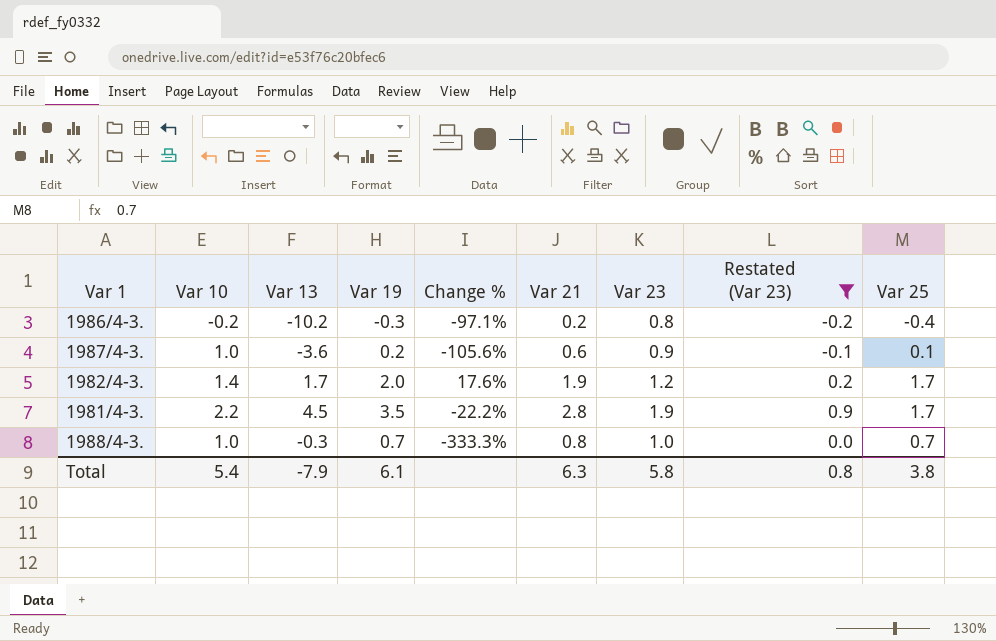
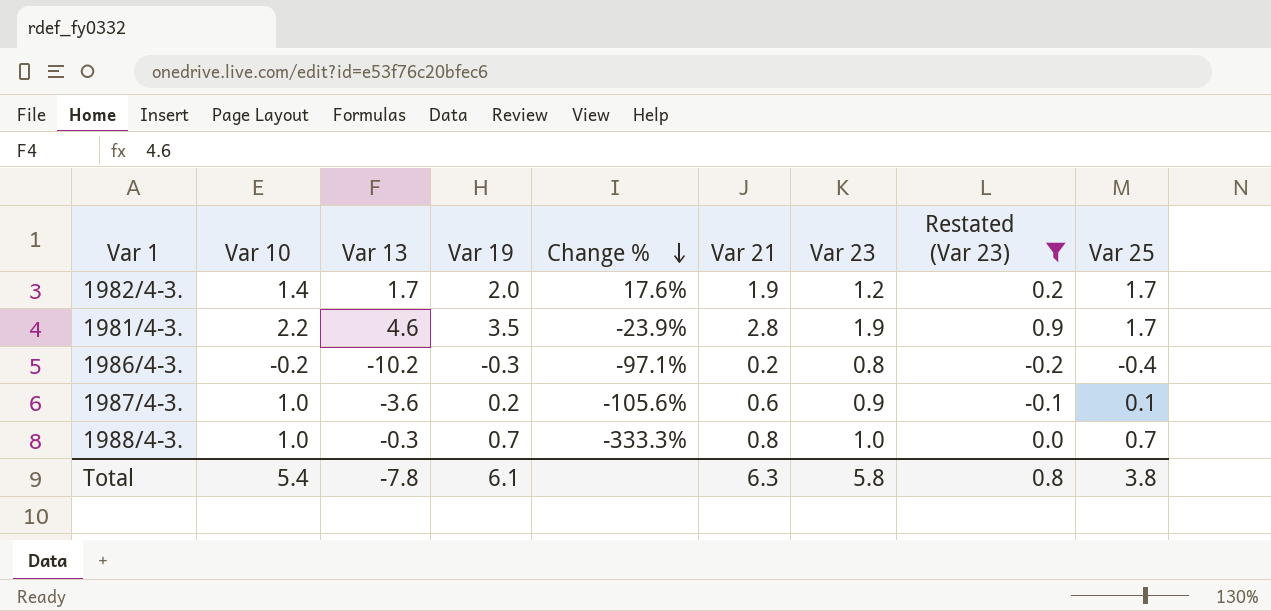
row order: none -> Change % descending
1981/4-3. | Var 13: 4.5 -> 4.6
1981/4-3. | Change %: -22.2% -> -23.9%
Total | Var 13: -7.9 -> -7.8

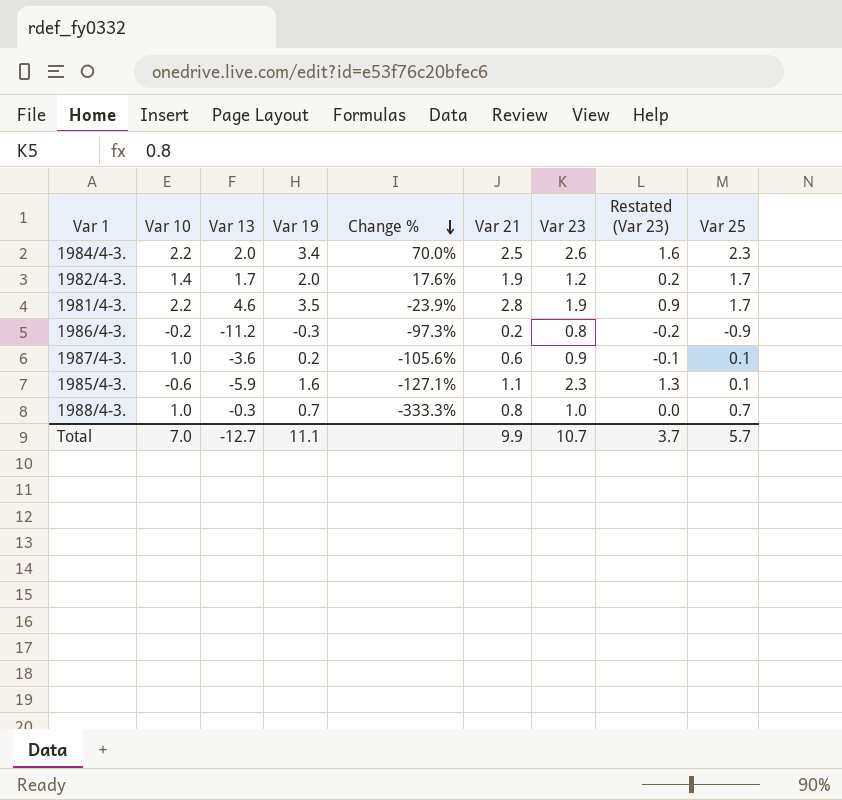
filter: Restated (Var 23) <= 0.9 -> none
1986/4-3. | Var 13: -10.2 -> -11.2
1986/4-3. | Change %: -97.1% -> -97.3%
1986/4-3. | Var 25: -0.4 -> -0.9
Total | Var 10: 5.4 -> 7.0
Total | Var 13: -7.8 -> -12.7
Total | Var 19: 6.1 -> 11.1
Total | Var 21: 6.3 -> 9.9
Total | Var 23: 5.8 -> 10.7
Total | Restated (Var 23): 0.8 -> 3.7
Total | Var 25: 3.8 -> 5.7

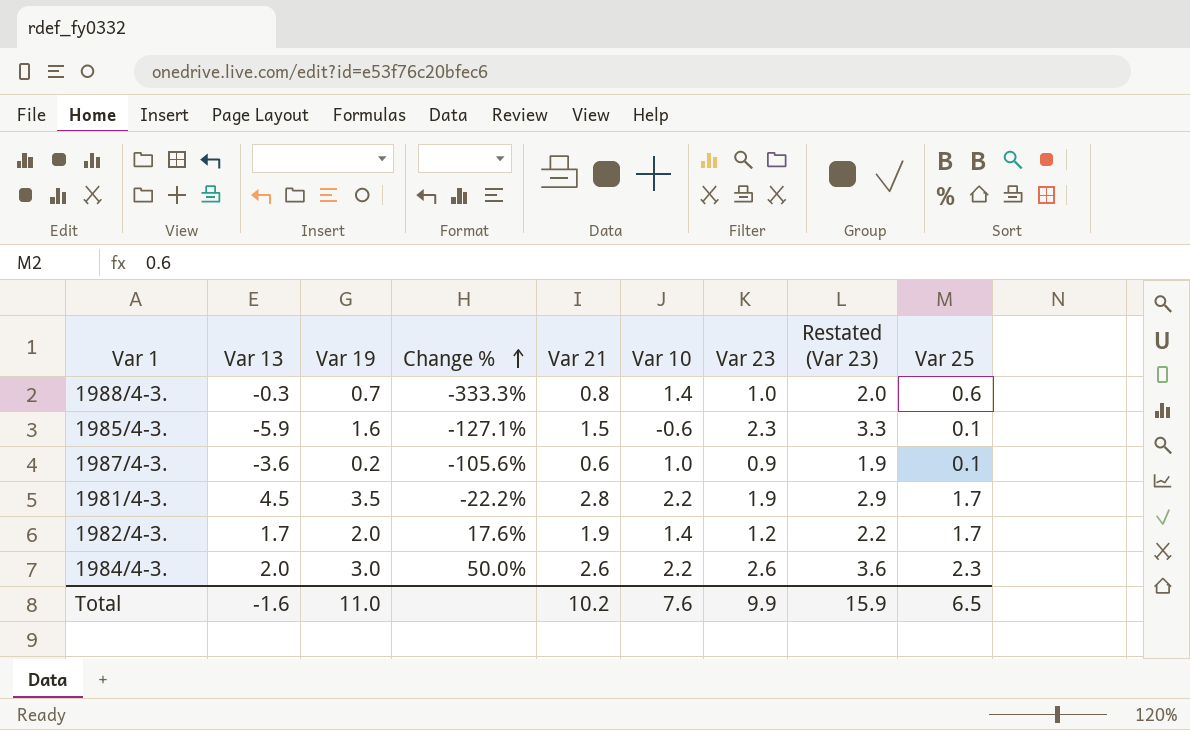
row order: Change % descending -> Change % ascending
column Var 10 | position: 2 -> 6
column Restated (Var 23) | formula: [Var 23] - 1 -> [Var 23] + 1
row 1986/4-3.: -0.2 | -11.2 | -0.3 | -97.3% | 0.2 | 0.8 | -0.2 | -0.9 -> none
1988/4-3. | Var 10: 1.0 -> 1.4
1988/4-3. | Var 25: 0.7 -> 0.6
1985/4-3. | Var 21: 1.1 -> 1.5
1981/4-3. | Var 13: 4.6 -> 4.5
1981/4-3. | Change %: -23.9% -> -22.2%
1984/4-3. | Var 19: 3.4 -> 3.0
1984/4-3. | Change %: 70.0% -> 50.0%
1984/4-3. | Var 21: 2.5 -> 2.6
Total | Var 13: -12.7 -> -1.6
Total | Var 19: 11.1 -> 11.0
Total | Var 21: 9.9 -> 10.2
Total | Var 10: 7.0 -> 7.6
Total | Var 23: 10.7 -> 9.9
Total | Restated (Var 23): 3.7 -> 15.9
Total | Var 25: 5.7 -> 6.5

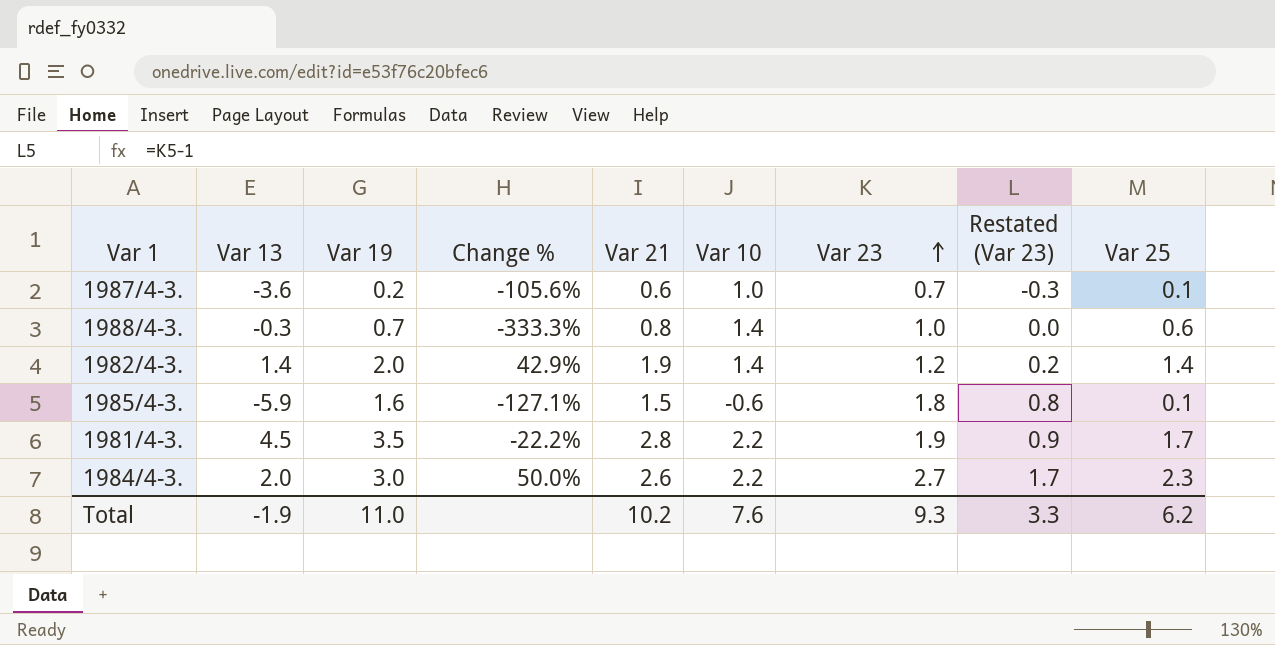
row order: Change % ascending -> Var 23 ascending
column Restated (Var 23) | formula: [Var 23] + 1 -> [Var 23] - 1
1987/4-3. | Var 23: 0.9 -> 0.7
1982/4-3. | Var 13: 1.7 -> 1.4
1982/4-3. | Change %: 17.6% -> 42.9%
1982/4-3. | Var 25: 1.7 -> 1.4
1985/4-3. | Var 23: 2.3 -> 1.8
1984/4-3. | Var 23: 2.6 -> 2.7
Total | Var 13: -1.6 -> -1.9
Total | Var 23: 9.9 -> 9.3
Total | Restated (Var 23): 15.9 -> 3.3
Total | Var 25: 6.5 -> 6.2

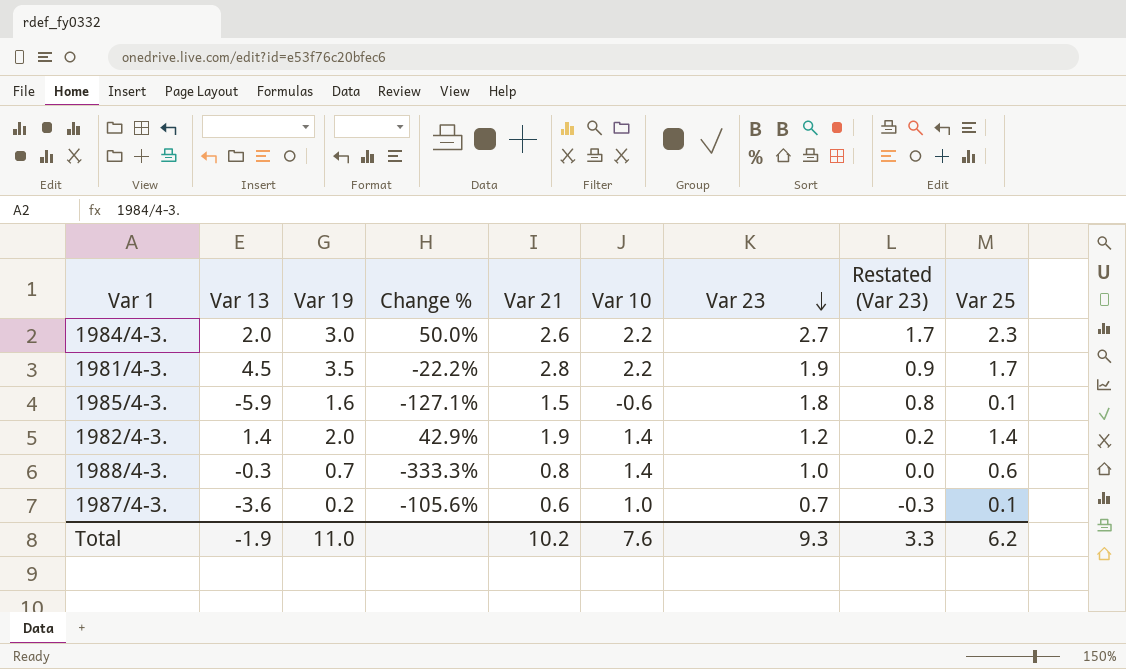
row order: Var 23 ascending -> Var 23 descending

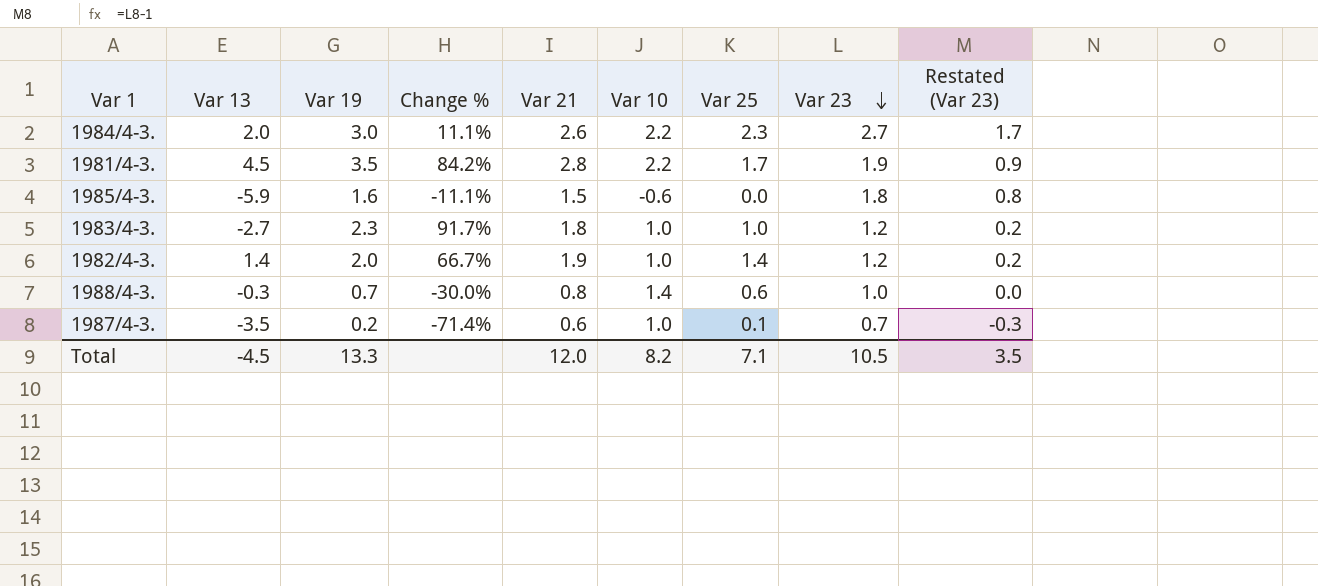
column Change % | formula: ([Var 19] - [Var 13]) / [Var 13] -> ([Var 19] - [Var 23]) / [Var 23]
column Var 25 | position: 9 -> 7
1985/4-3. | Var 25: 0.1 -> 0.0
row 1983/4-3.: none -> -2.7 | 2.3 | 91.7% | 1.8 | 1.0 | 1.0 | 1.2 | 0.2
1982/4-3. | Var 10: 1.4 -> 1.0
1987/4-3. | Var 13: -3.6 -> -3.5
Total | Var 13: -1.9 -> -4.5
Total | Var 19: 11.0 -> 13.3
Total | Var 21: 10.2 -> 12.0
Total | Var 10: 7.6 -> 8.2
Total | Var 25: 6.2 -> 7.1
Total | Var 23: 9.3 -> 10.5
Total | Restated (Var 23): 3.3 -> 3.5

